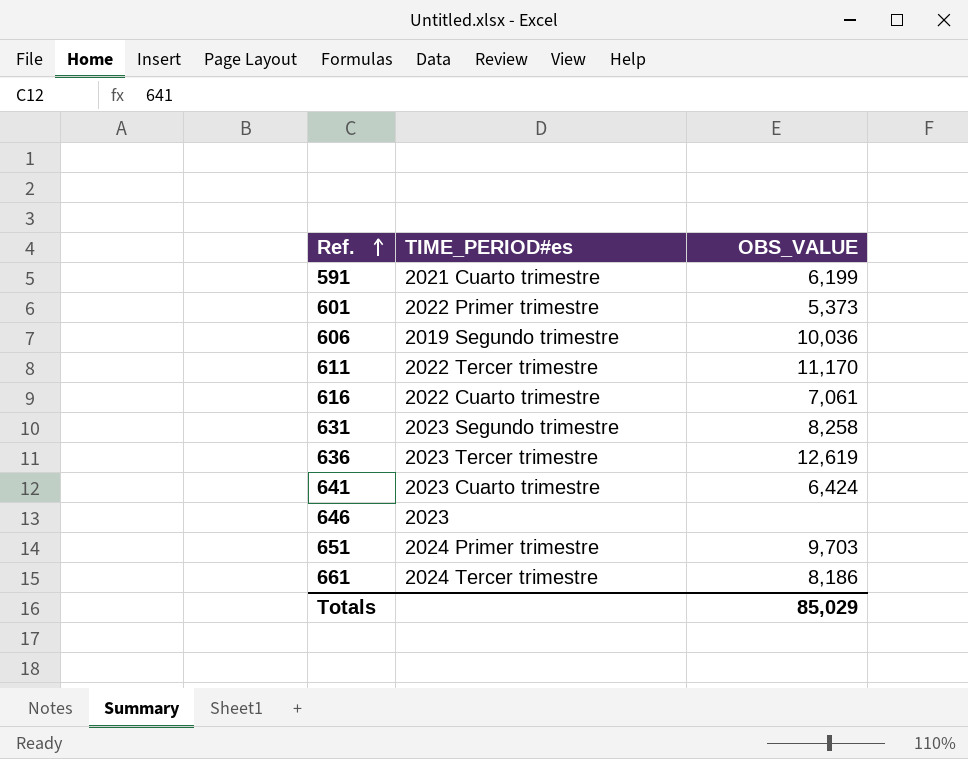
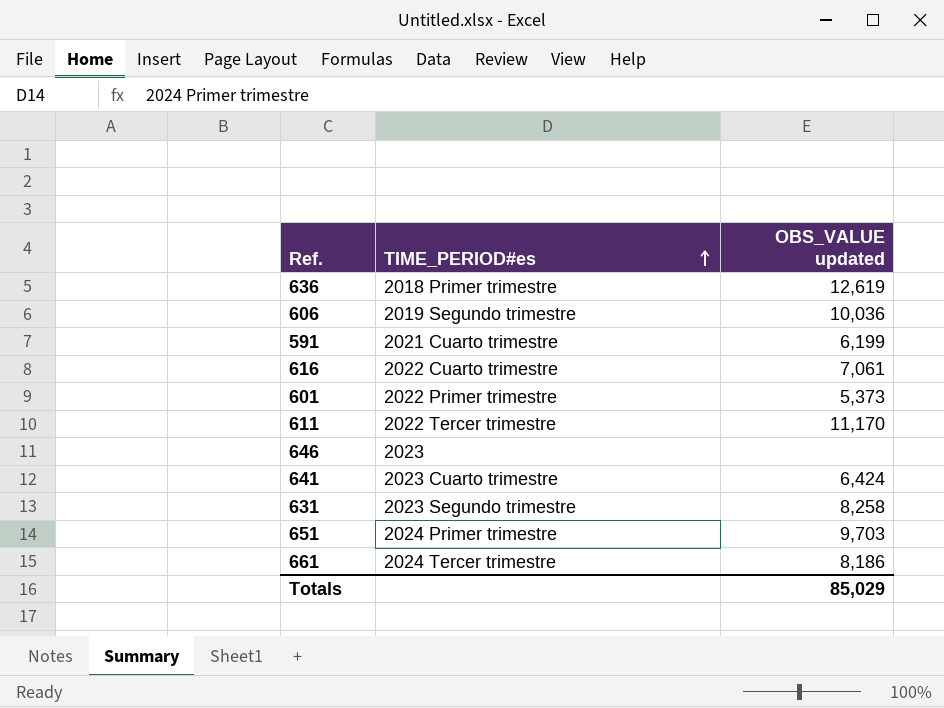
row order: Ref. ascending -> TIME_PERIOD#es ascending
column name: OBS_VALUE -> OBS_VALUE updated
636 | TIME_PERIOD#es: 2023 Tercer trimestre -> 2018 Primer trimestre

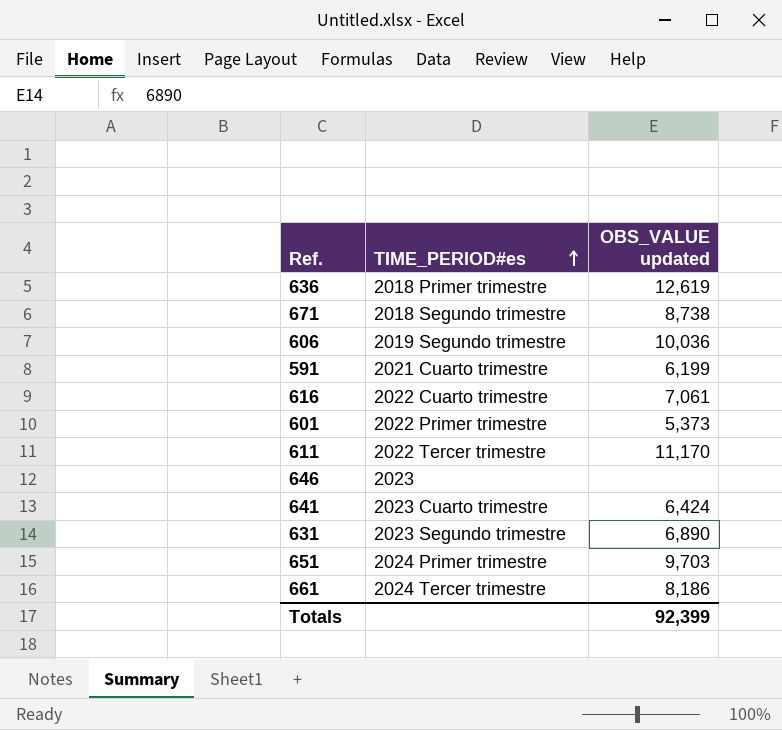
row 671: none -> 2018 Segundo trimestre | 8,738
631 | OBS_VALUE updated: 8,258 -> 6,890
Totals | OBS_VALUE updated: 85,029 -> 92,399

